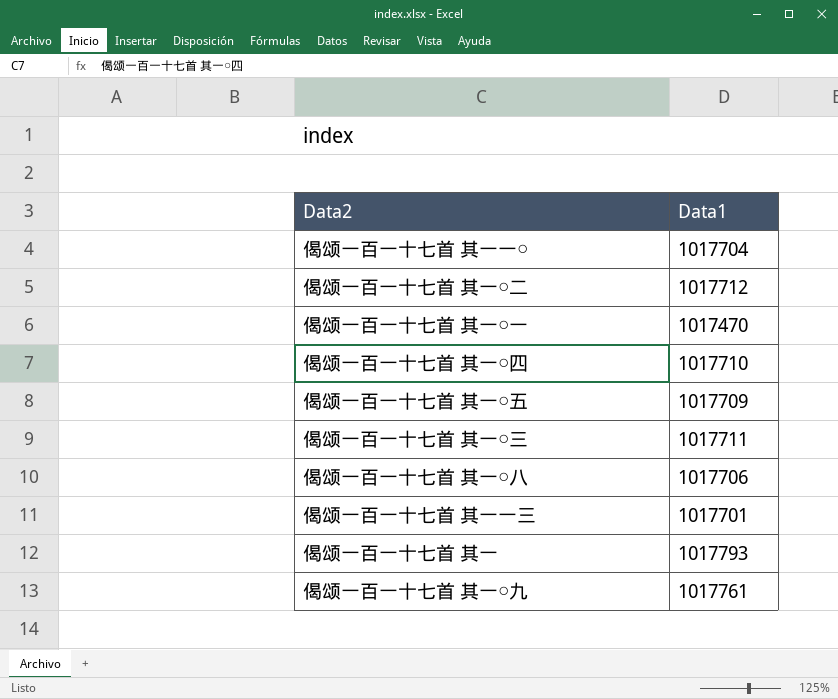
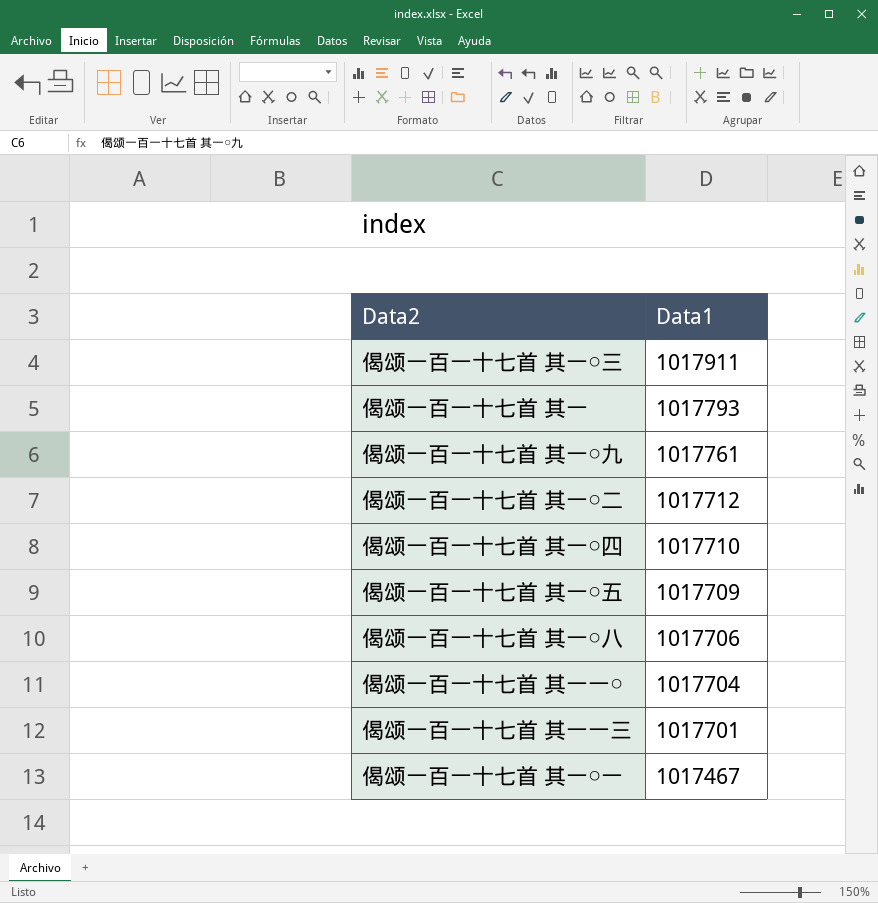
row order: none -> Data1 descending
偈颂一百一十七首 其一○三 | Data1: 1017711 -> 1017911
偈颂一百一十七首 其一○一 | Data1: 1017470 -> 1017467

